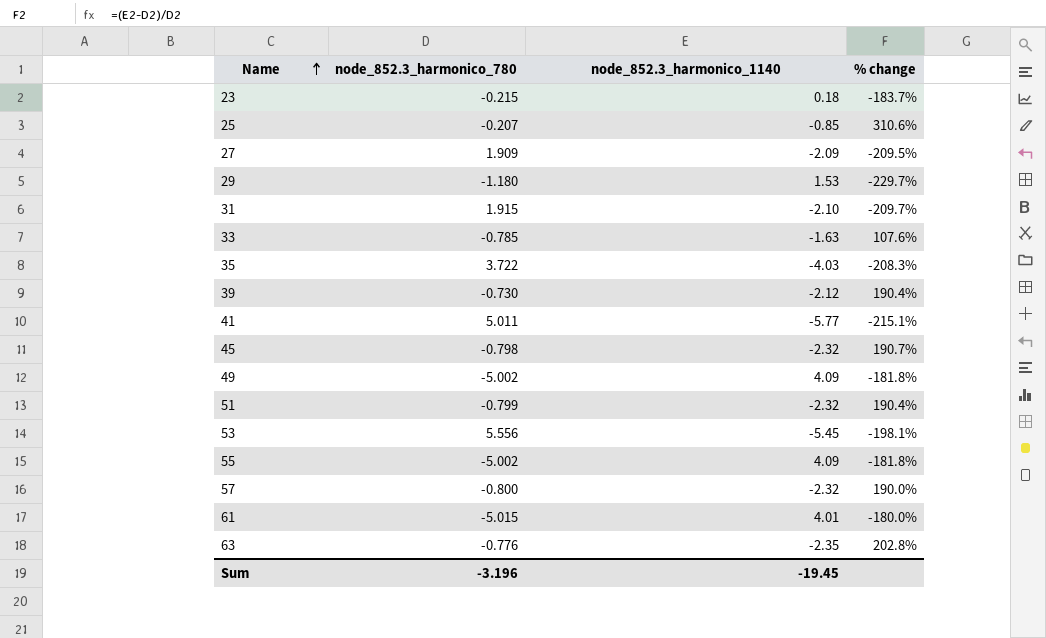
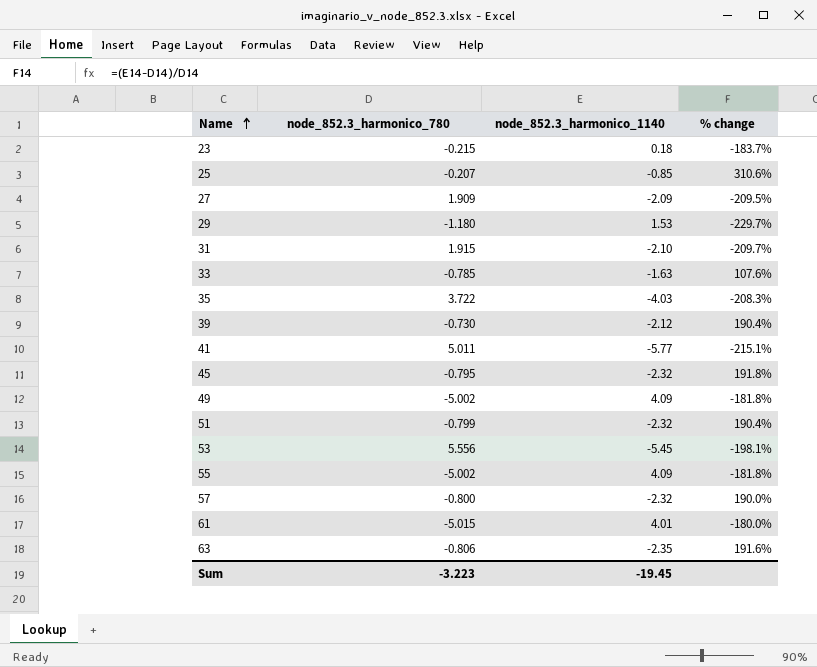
45 | node_852.3_harmonico_780: -0.798 -> -0.795
45 | % change: 190.7% -> 191.8%
63 | node_852.3_harmonico_780: -0.776 -> -0.806
63 | % change: 202.8% -> 191.6%
Sum | node_852.3_harmonico_780: -3.196 -> -3.223

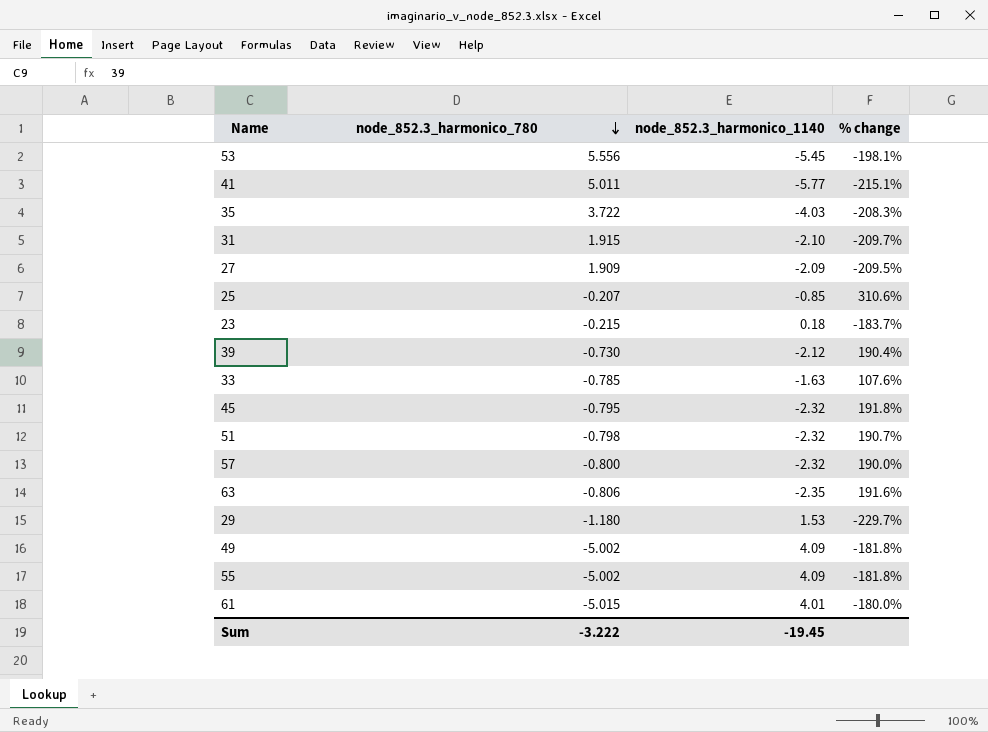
row order: Name ascending -> node_852.3_harmonico_780 descending
51 | node_852.3_harmonico_780: -0.799 -> -0.798
51 | % change: 190.4% -> 190.7%
Sum | node_852.3_harmonico_780: -3.223 -> -3.222

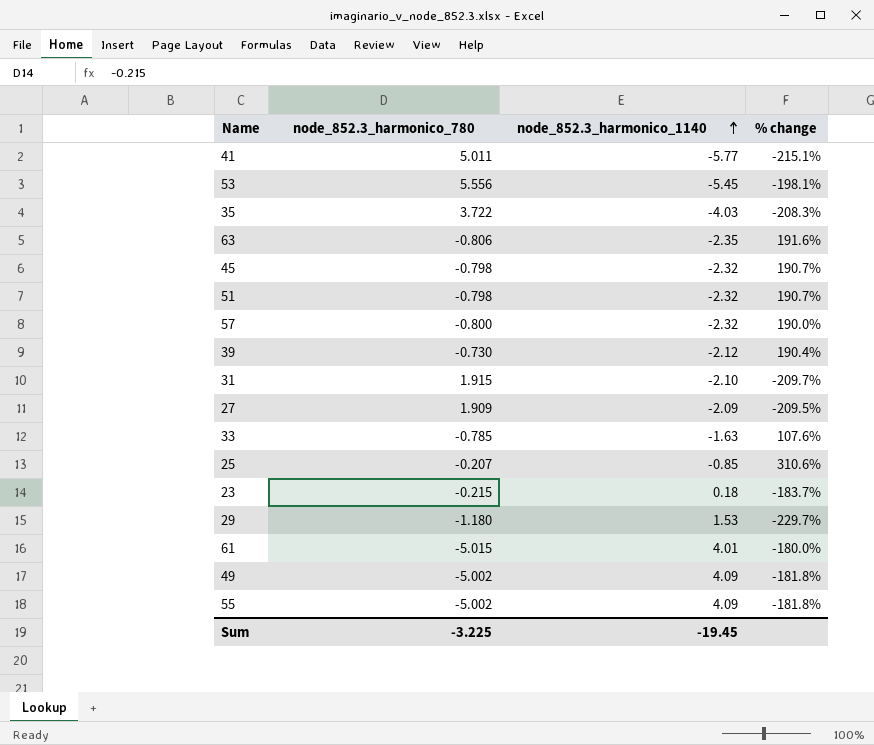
row order: node_852.3_harmonico_780 descending -> node_852.3_harmonico_1140 ascending
45 | node_852.3_harmonico_780: -0.795 -> -0.798
45 | % change: 191.8% -> 190.7%
Sum | node_852.3_harmonico_780: -3.222 -> -3.225

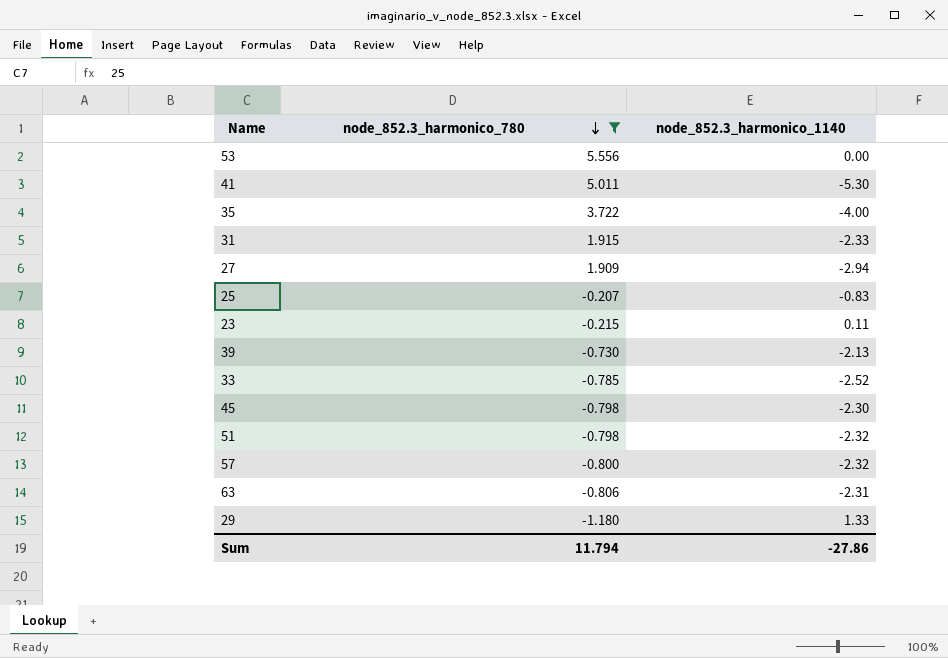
filter: none -> node_852.3_harmonico_780 >= -1.180
row order: node_852.3_harmonico_1140 ascending -> node_852.3_harmonico_780 descending
column % change | formula: ([node_852.3_harmonico_1140] - [node_852.3_harmonico_780]) / [node_852.3_harmonico_780] -> none
53 | node_852.3_harmonico_1140: -5.45 -> 0.00
41 | node_852.3_harmonico_1140: -5.77 -> -5.30
35 | node_852.3_harmonico_1140: -4.03 -> -4.00
31 | node_852.3_harmonico_1140: -2.10 -> -2.33
27 | node_852.3_harmonico_1140: -2.09 -> -2.94
25 | node_852.3_harmonico_1140: -0.85 -> -0.83
23 | node_852.3_harmonico_1140: 0.18 -> 0.11
39 | node_852.3_harmonico_1140: -2.12 -> -2.13
33 | node_852.3_harmonico_1140: -1.63 -> -2.52
45 | node_852.3_harmonico_1140: -2.32 -> -2.30
63 | node_852.3_harmonico_1140: -2.35 -> -2.31
29 | node_852.3_harmonico_1140: 1.53 -> 1.33
Sum | node_852.3_harmonico_780: -3.225 -> 11.794
Sum | node_852.3_harmonico_1140: -19.45 -> -27.86

